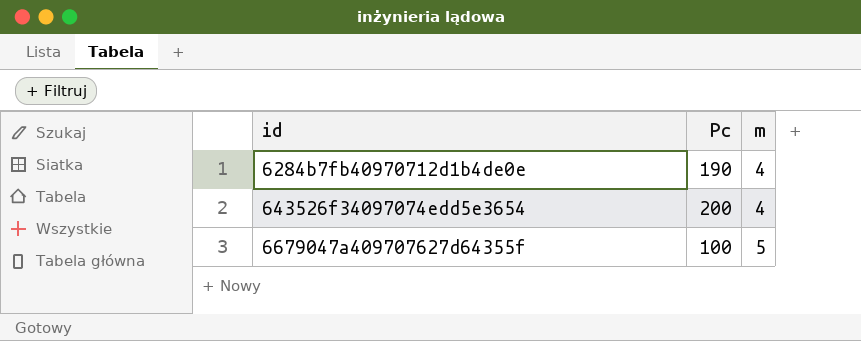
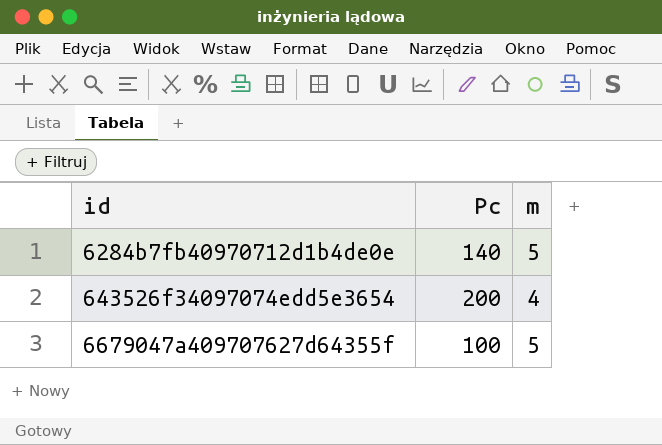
6284b7fb40970712d1b4de0e | Pc: 190 -> 140
6284b7fb40970712d1b4de0e | m: 4 -> 5

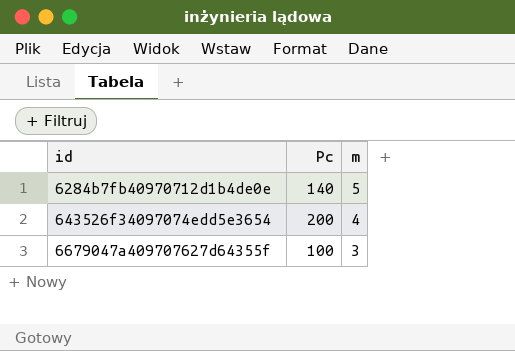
6679047a409707627d64355f | m: 5 -> 3

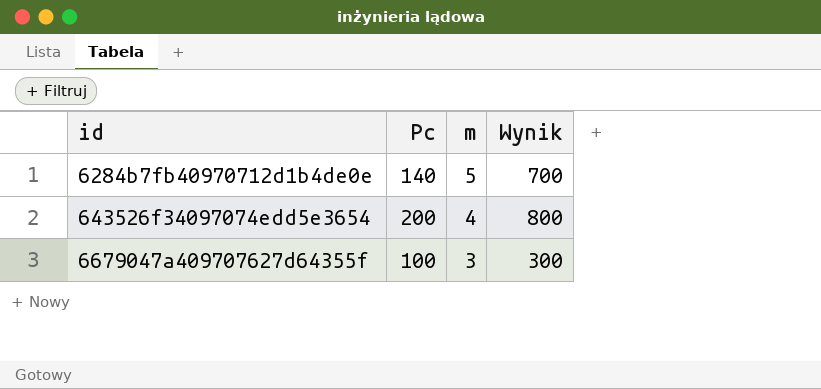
column Wynik | formula: none -> [Pc] * [m]

